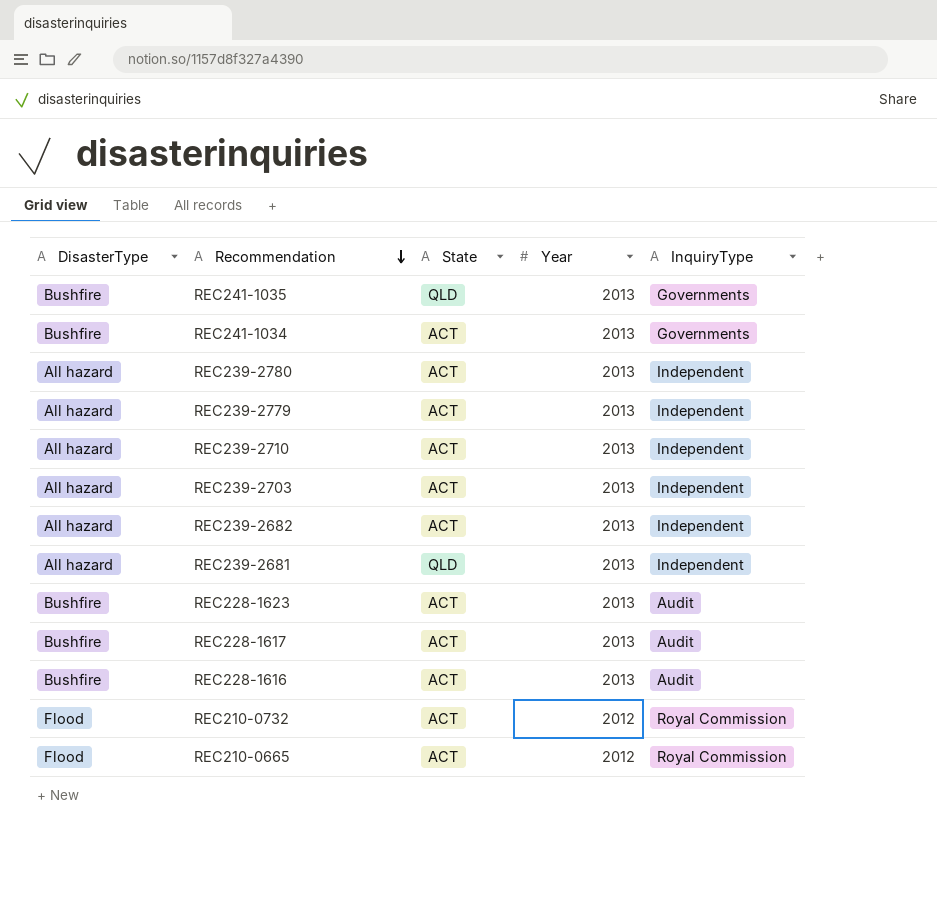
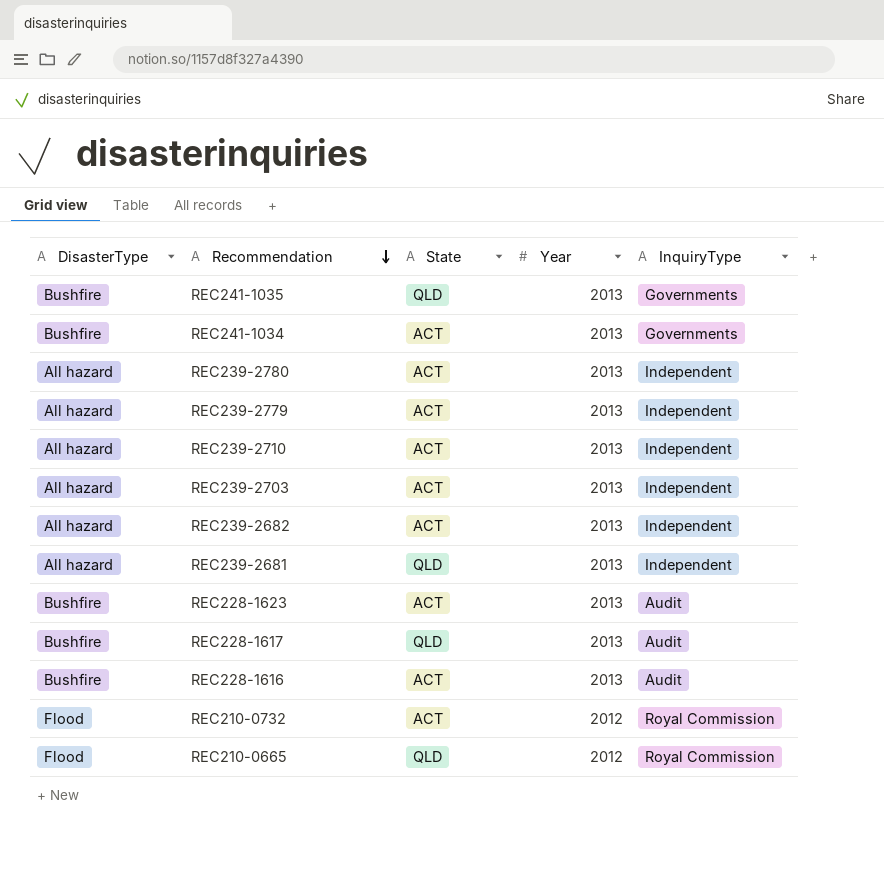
REC228-1617 | State: ACT -> QLD
REC210-0665 | State: ACT -> QLD

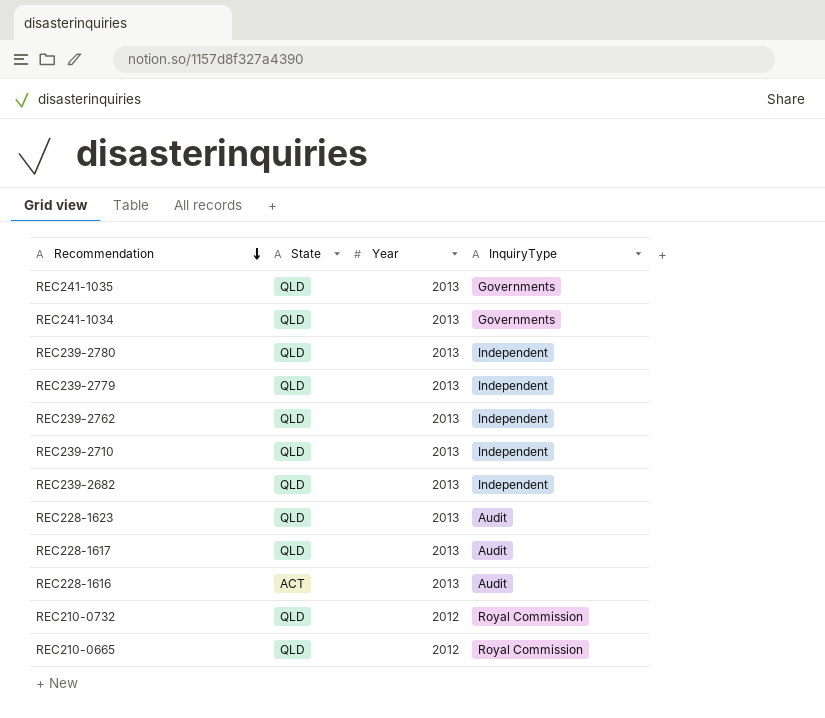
column DisasterType | position: 1 -> none
row REC239-2703: All hazard | ACT | 2013 | Independent -> none
row REC239-2681: All hazard | QLD | 2013 | Independent -> none
REC241-1034 | State: ACT -> QLD
REC239-2780 | State: ACT -> QLD
REC239-2779 | State: ACT -> QLD
row REC239-2762: none -> QLD | 2013 | Independent
REC239-2710 | State: ACT -> QLD
REC239-2682 | State: ACT -> QLD
REC228-1623 | State: ACT -> QLD
REC210-0732 | State: ACT -> QLD

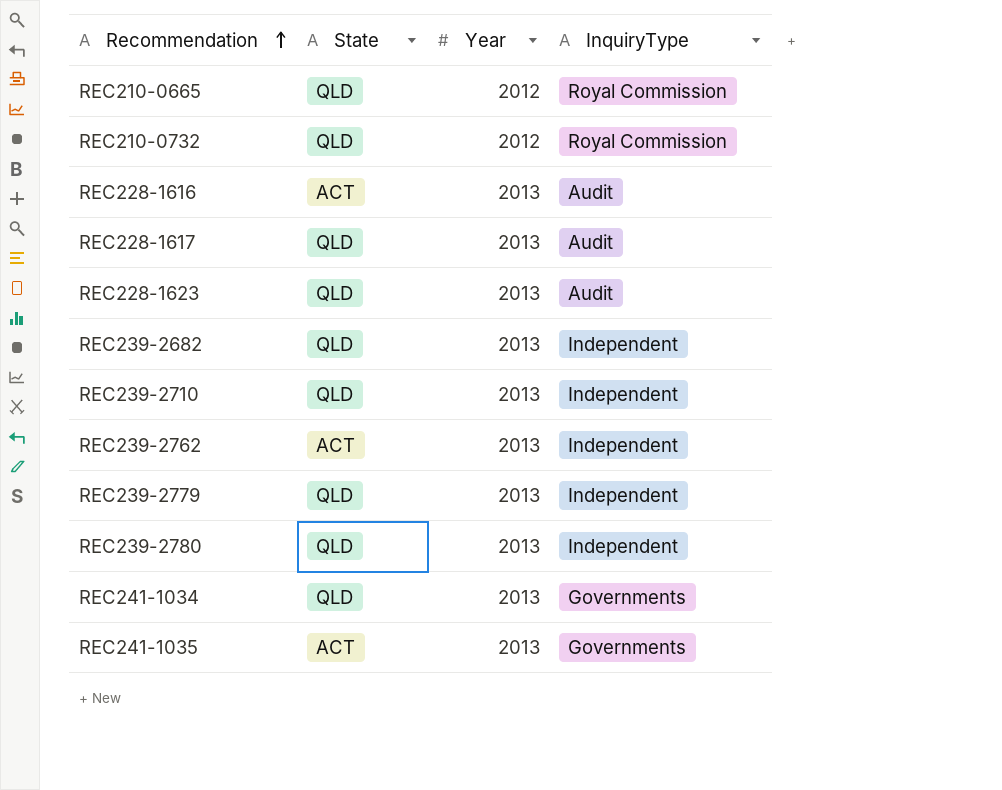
row order: Recommendation descending -> Recommendation ascending
REC239-2762 | State: QLD -> ACT
REC241-1035 | State: QLD -> ACT

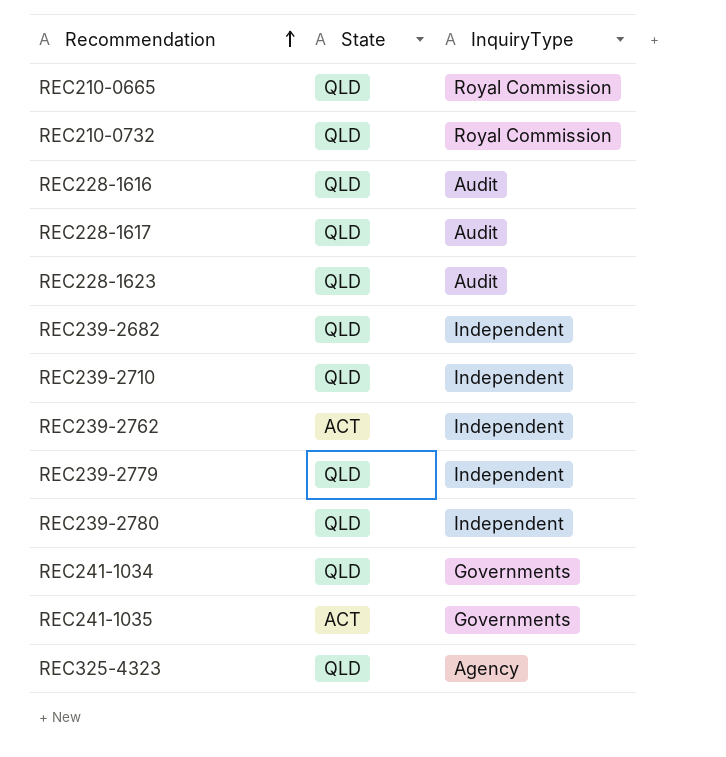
column Year | position: 3 -> none
REC228-1616 | State: ACT -> QLD
row REC325-4323: none -> QLD | Agency

